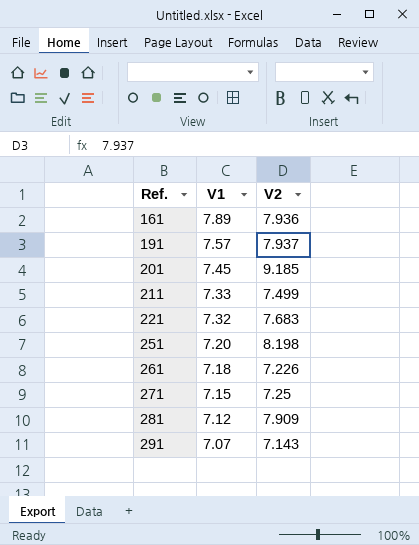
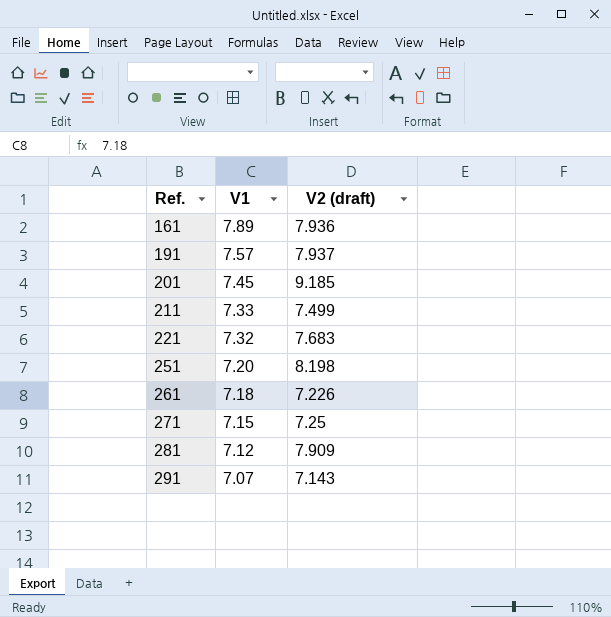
column name: V2 -> V2 (draft)

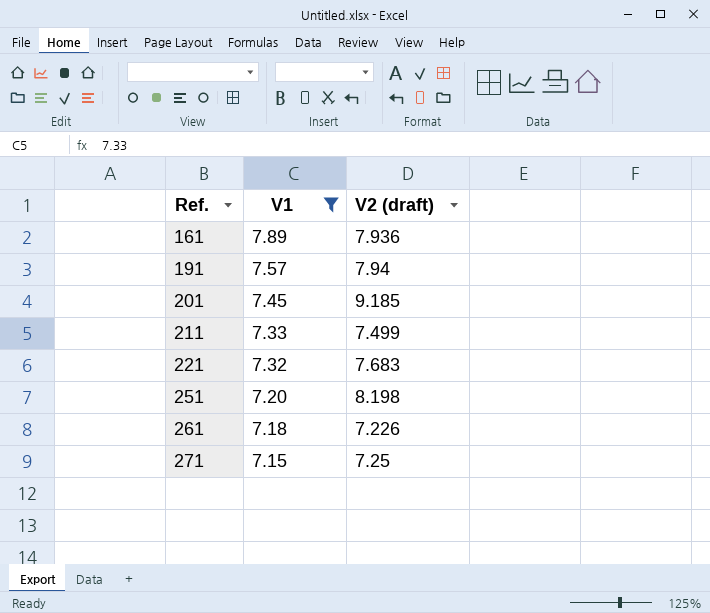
filter: none -> V1 >= 7.15
191 | V2 (draft): 7.937 -> 7.94

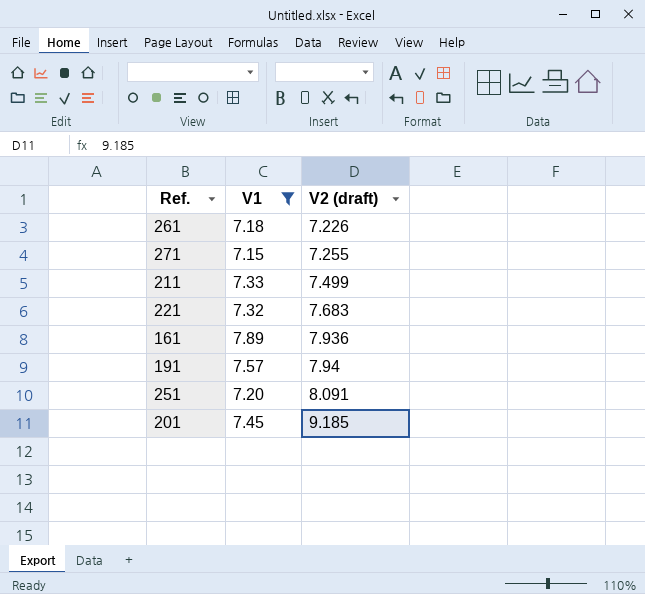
row order: Ref. ascending -> V2 (draft) ascending
271 | V2 (draft): 7.25 -> 7.255
251 | V2 (draft): 8.198 -> 8.091

